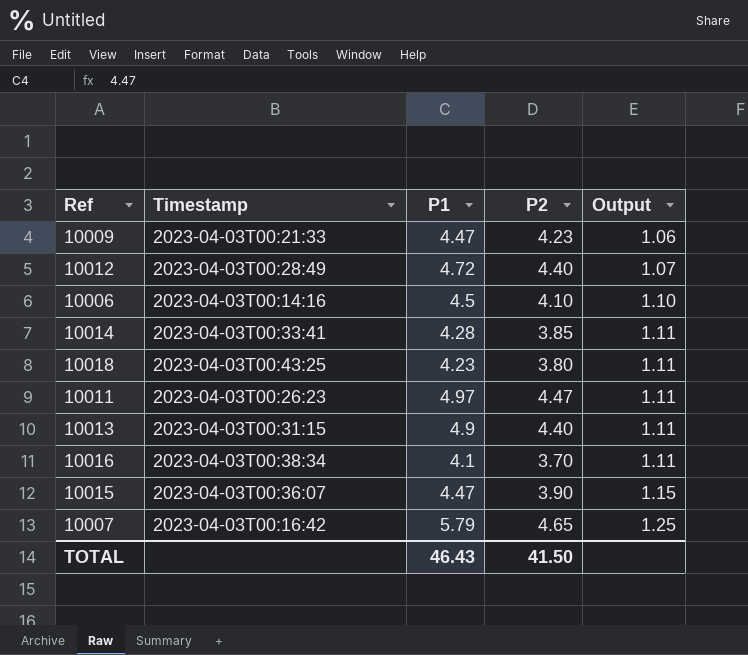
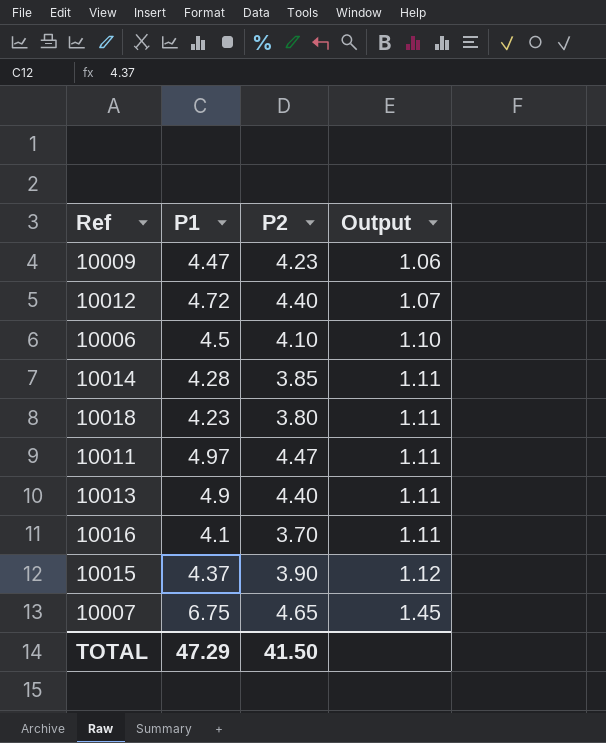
column Timestamp | position: 2 -> none
10015 | P1: 4.47 -> 4.37
10015 | Output: 1.15 -> 1.12
10007 | P1: 5.79 -> 6.75
10007 | Output: 1.25 -> 1.45
TOTAL | P1: 46.43 -> 47.29

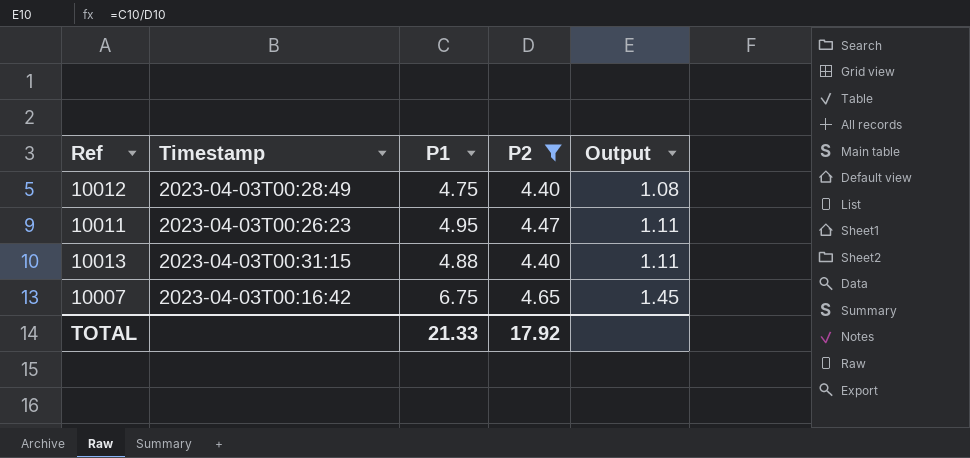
filter: none -> P2 >= 4.40
column Timestamp | position: none -> 2
10012 | P1: 4.72 -> 4.75
10012 | Output: 1.07 -> 1.08
10011 | P1: 4.97 -> 4.95
10013 | P1: 4.9 -> 4.88
TOTAL | P1: 47.29 -> 21.33
TOTAL | P2: 41.50 -> 17.92

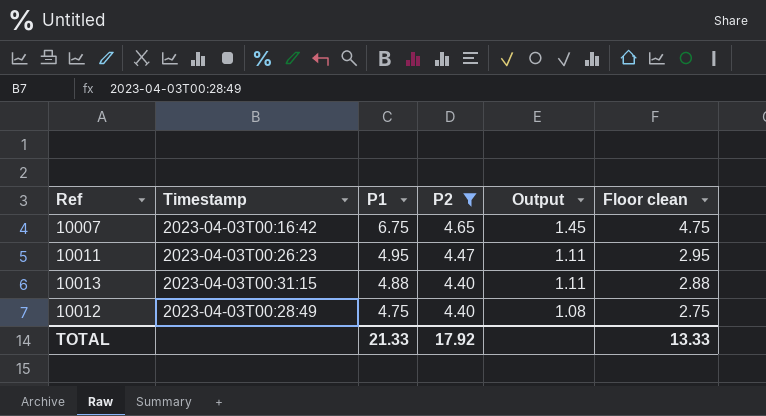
row order: Output ascending -> P1 descending
column Floor clean | formula: none -> [P1] - 2

